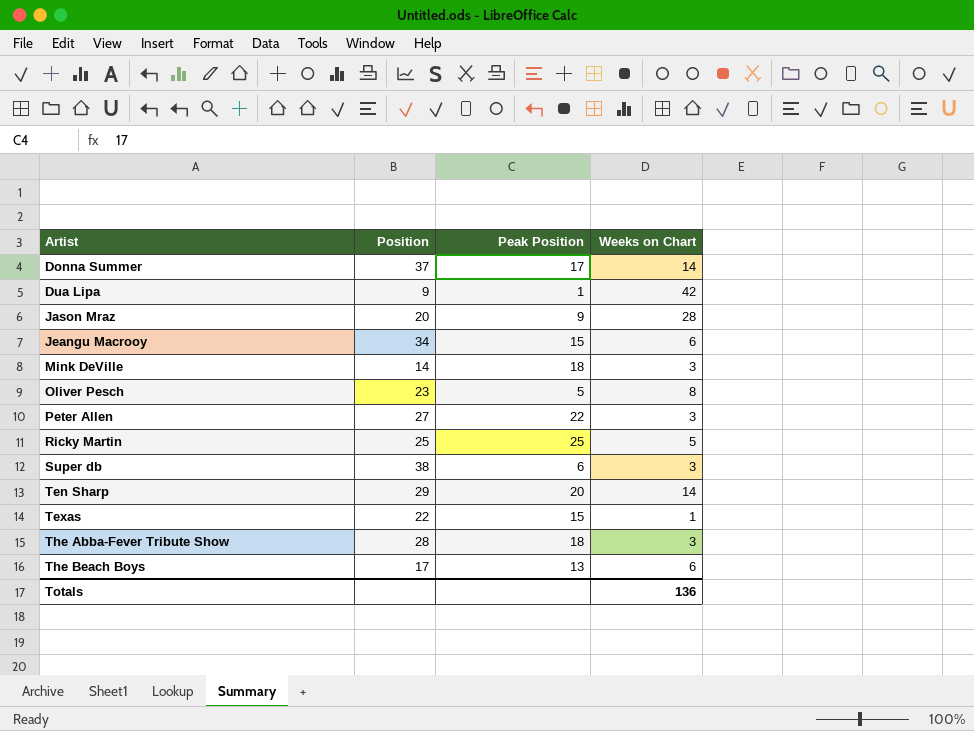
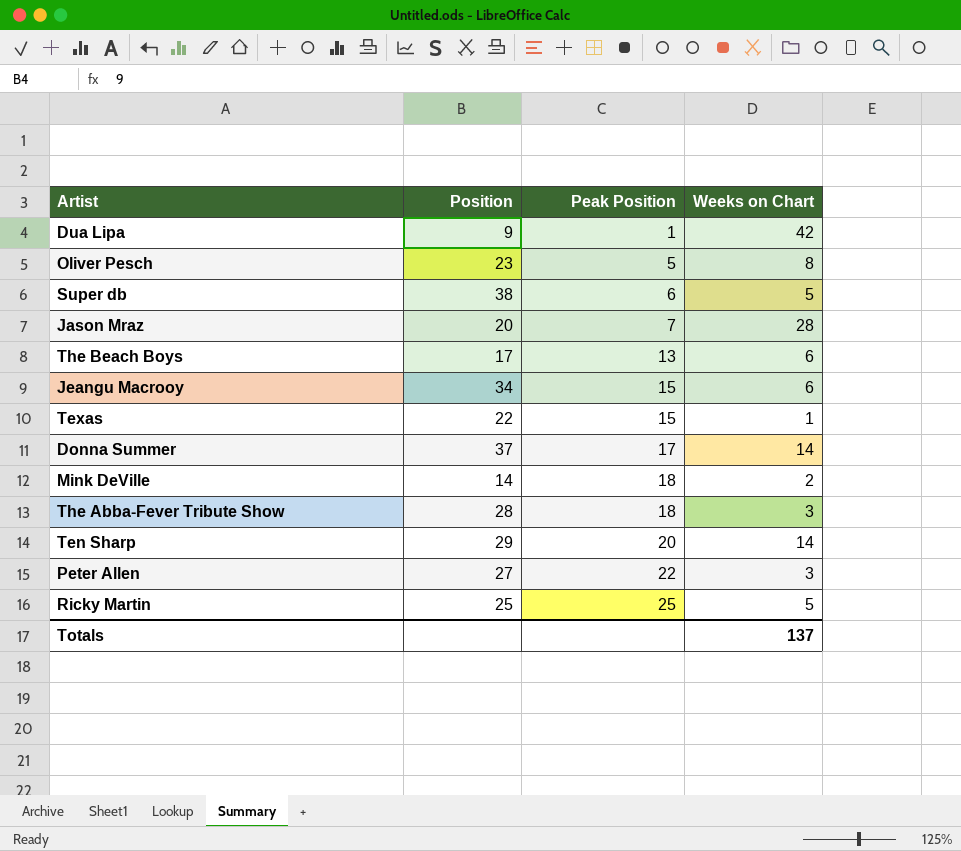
row order: Artist ascending -> Peak Position ascending
Super db | Weeks on Chart: 3 -> 5
Jason Mraz | Peak Position: 9 -> 7
Mink DeVille | Weeks on Chart: 3 -> 2
Totals | Weeks on Chart: 136 -> 137

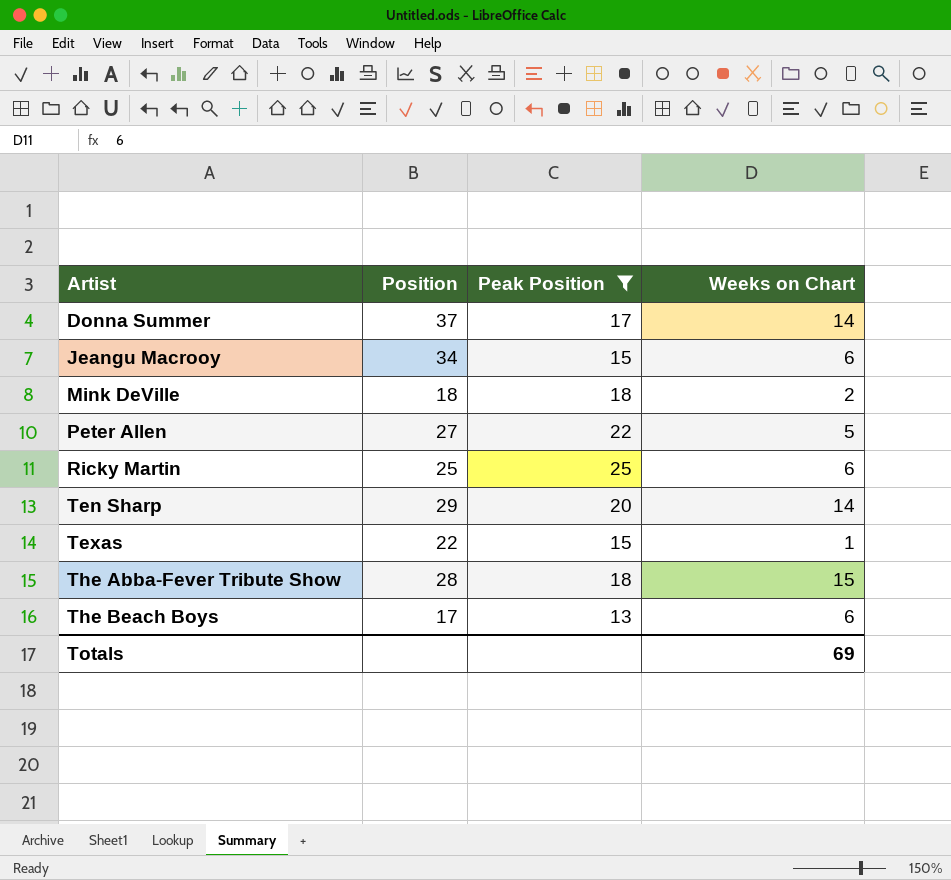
filter: none -> Peak Position >= 13
row order: Peak Position ascending -> Artist ascending
Mink DeVille | Position: 14 -> 18
Peter Allen | Weeks on Chart: 3 -> 5
Ricky Martin | Weeks on Chart: 5 -> 6
The Abba-Fever Tribute Show | Weeks on Chart: 3 -> 15
Totals | Weeks on Chart: 137 -> 69

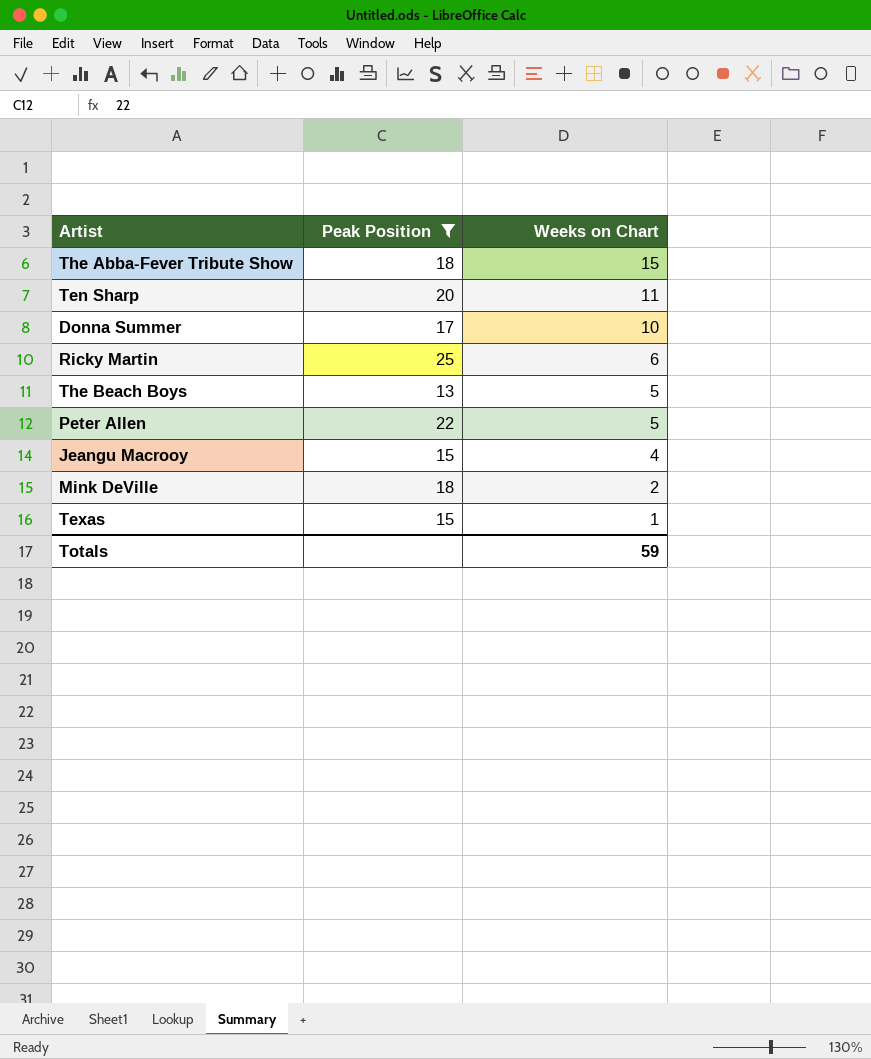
row order: Artist ascending -> Weeks on Chart descending
column Position | position: 2 -> none
Ten Sharp | Weeks on Chart: 14 -> 11
Donna Summer | Weeks on Chart: 14 -> 10
The Beach Boys | Weeks on Chart: 6 -> 5
Jeangu Macrooy | Weeks on Chart: 6 -> 4
Totals | Weeks on Chart: 69 -> 59

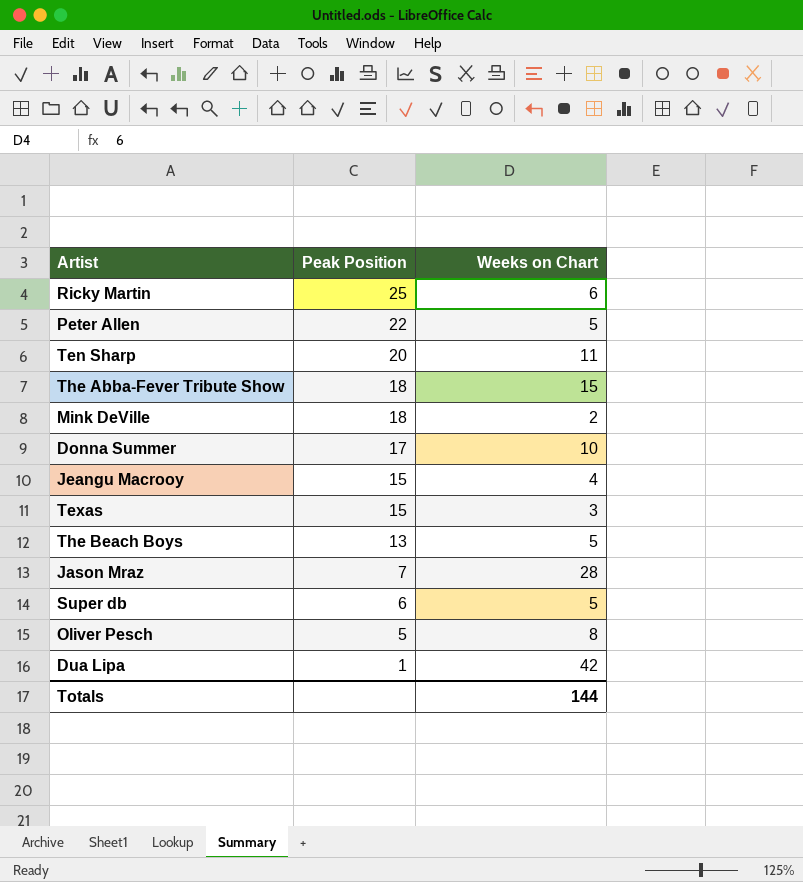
filter: Peak Position >= 13 -> none
row order: Weeks on Chart descending -> Peak Position descending
Texas | Weeks on Chart: 1 -> 3
Totals | Weeks on Chart: 59 -> 144

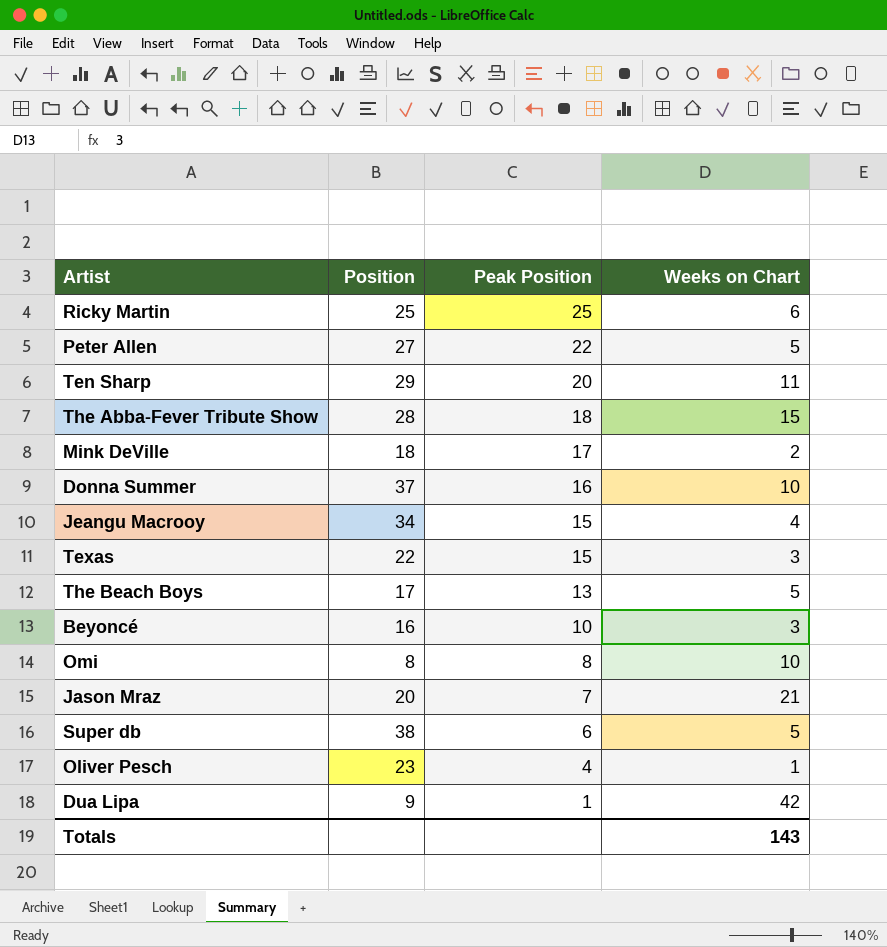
column Position | position: none -> 2
Mink DeVille | Peak Position: 18 -> 17
Donna Summer | Peak Position: 17 -> 16
row Beyoncé: none -> 16 | 10 | 3
row Omi: none -> 8 | 8 | 10
Jason Mraz | Weeks on Chart: 28 -> 21
Oliver Pesch | Peak Position: 5 -> 4
Oliver Pesch | Weeks on Chart: 8 -> 1
Totals | Weeks on Chart: 144 -> 143

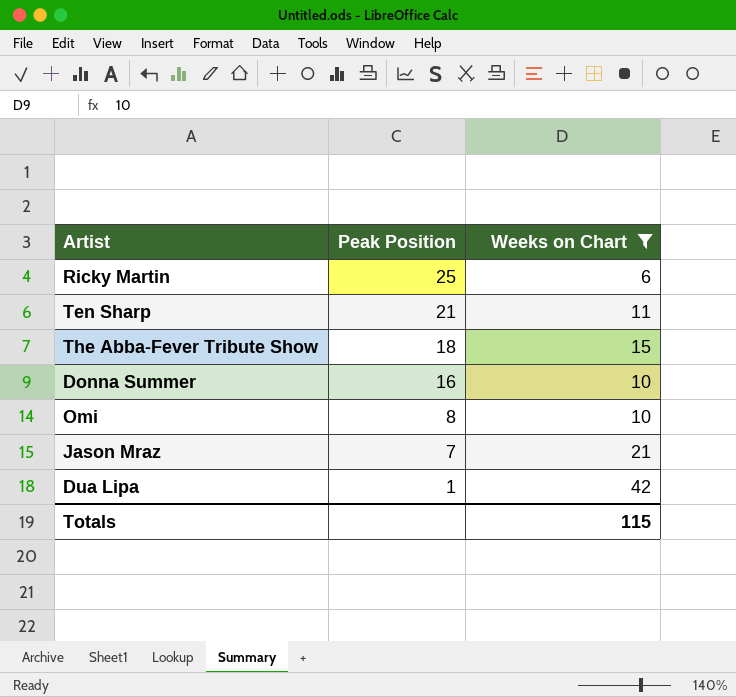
filter: none -> Weeks on Chart >= 6
column Position | position: 2 -> none
Ten Sharp | Peak Position: 20 -> 21
Totals | Weeks on Chart: 143 -> 115

